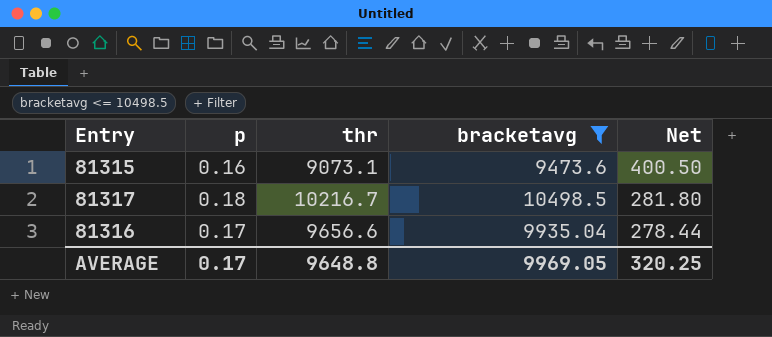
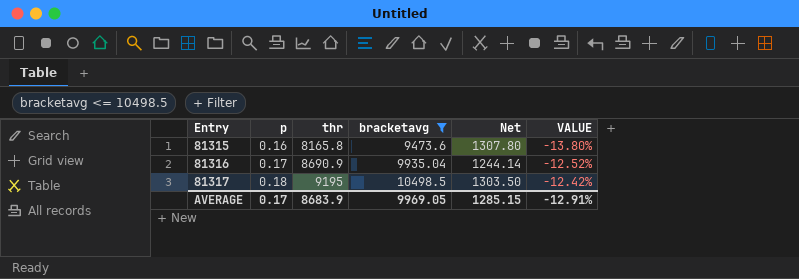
row order: Net descending -> Entry ascending
column VALUE | formula: none -> ([thr] - [bracketavg]) / [bracketavg]
81315 | thr: 9073.1 -> 8165.8
81315 | Net: 400.50 -> 1307.80
81316 | thr: 9656.6 -> 8690.9
81316 | Net: 278.44 -> 1244.14
81317 | thr: 10216.7 -> 9195
81317 | Net: 281.80 -> 1303.50
AVERAGE | thr: 9648.8 -> 8683.9
AVERAGE | Net: 320.25 -> 1285.15

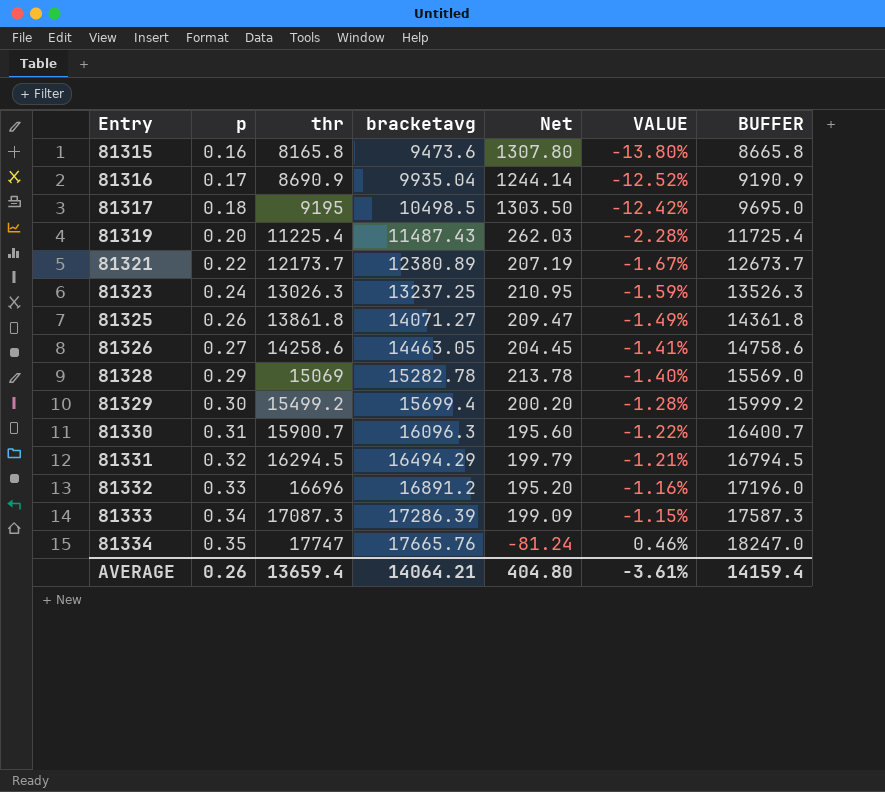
filter: bracketavg <= 10498.5 -> none
column BUFFER | formula: none -> [thr] + 500
AVERAGE | p: 0.17 -> 0.26
AVERAGE | thr: 8683.9 -> 13659.4
AVERAGE | bracketavg: 9969.05 -> 14064.21
AVERAGE | Net: 1285.15 -> 404.80
AVERAGE | VALUE: -12.91% -> -3.61%

